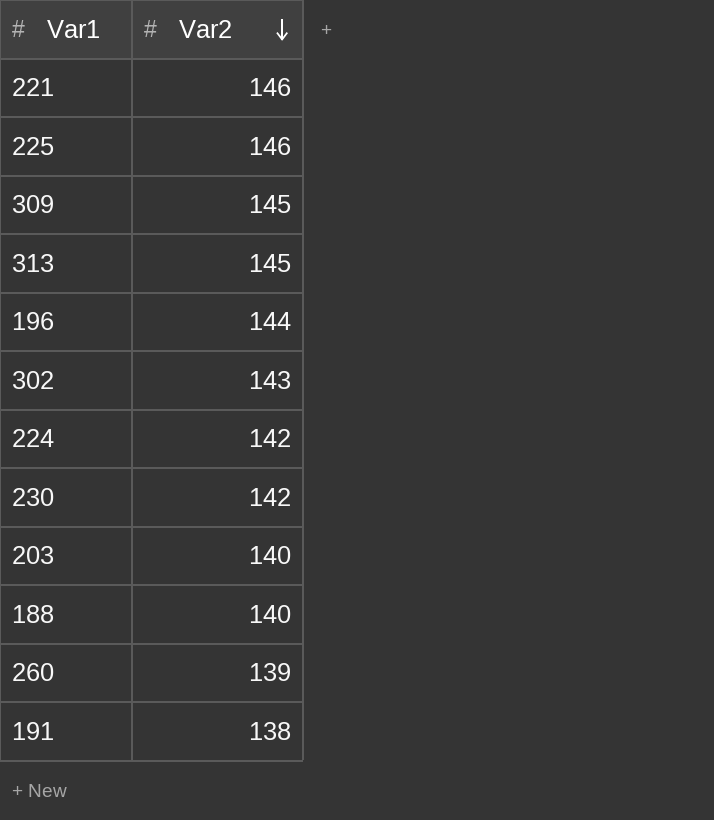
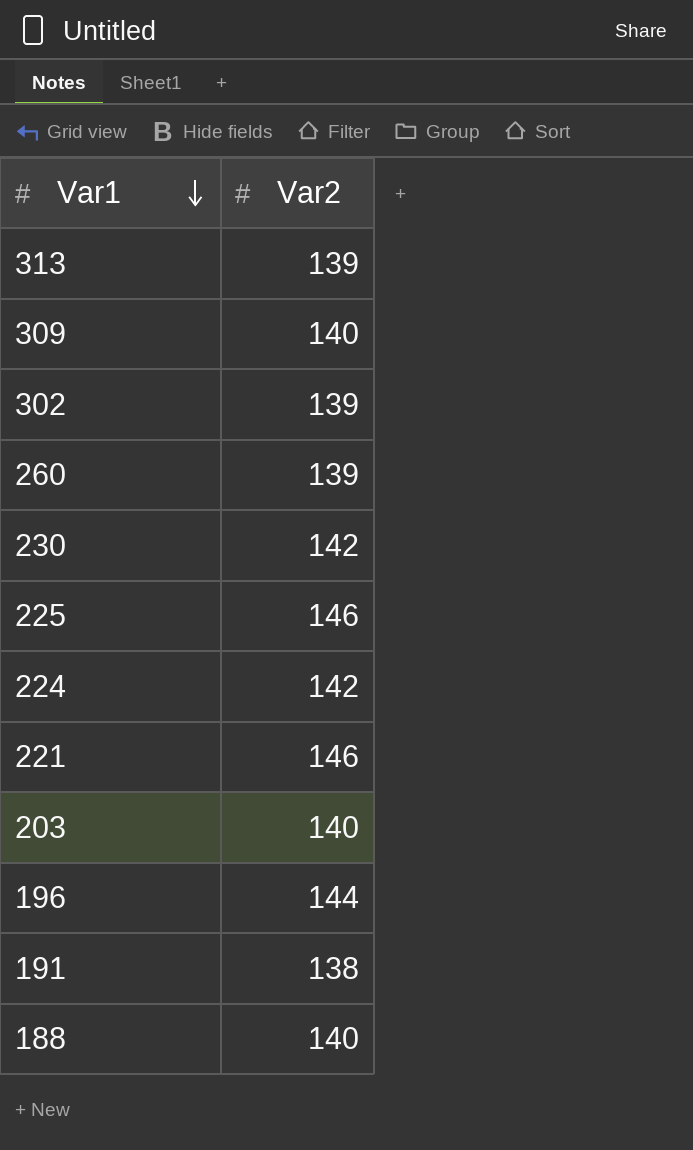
row order: Var2 descending -> Var1 descending
313 | Var2: 145 -> 139
309 | Var2: 145 -> 140
302 | Var2: 143 -> 139

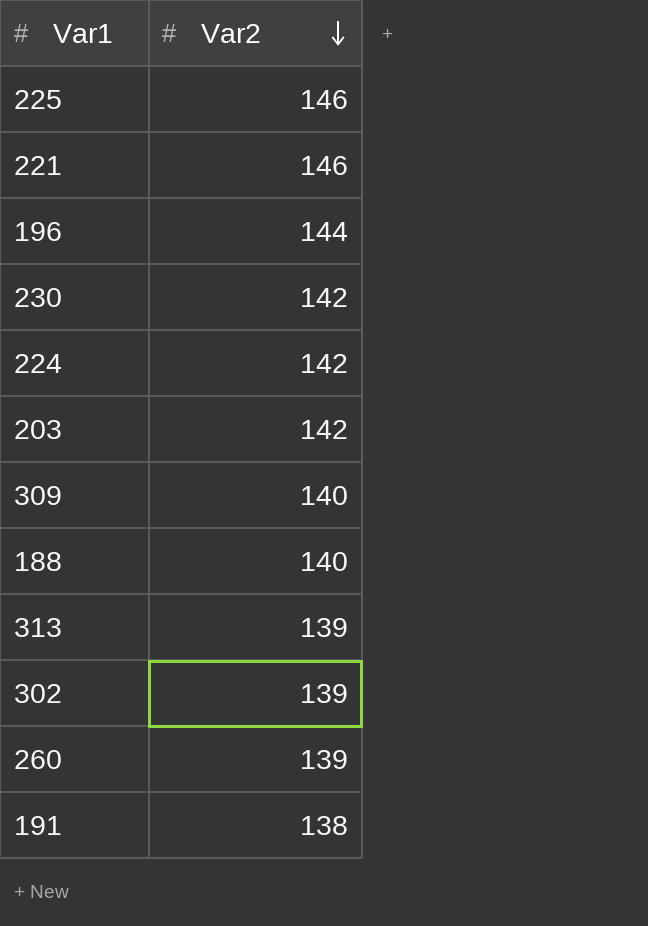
row order: Var1 descending -> Var2 descending
203 | Var2: 140 -> 142

